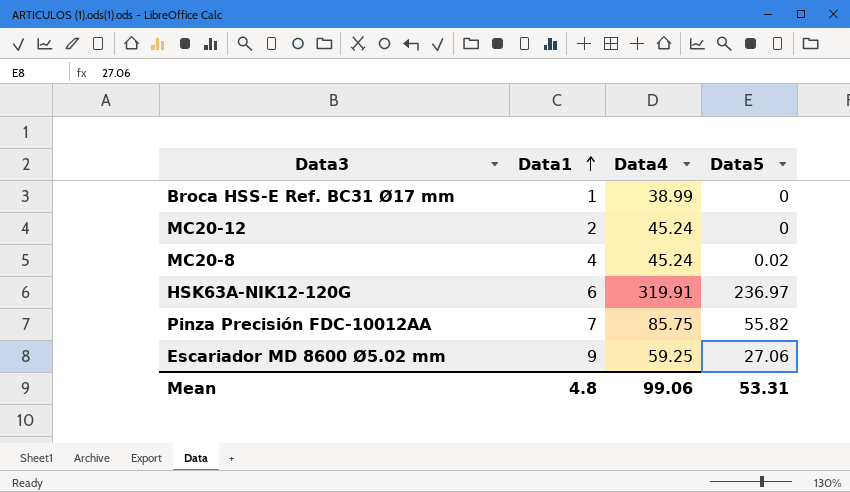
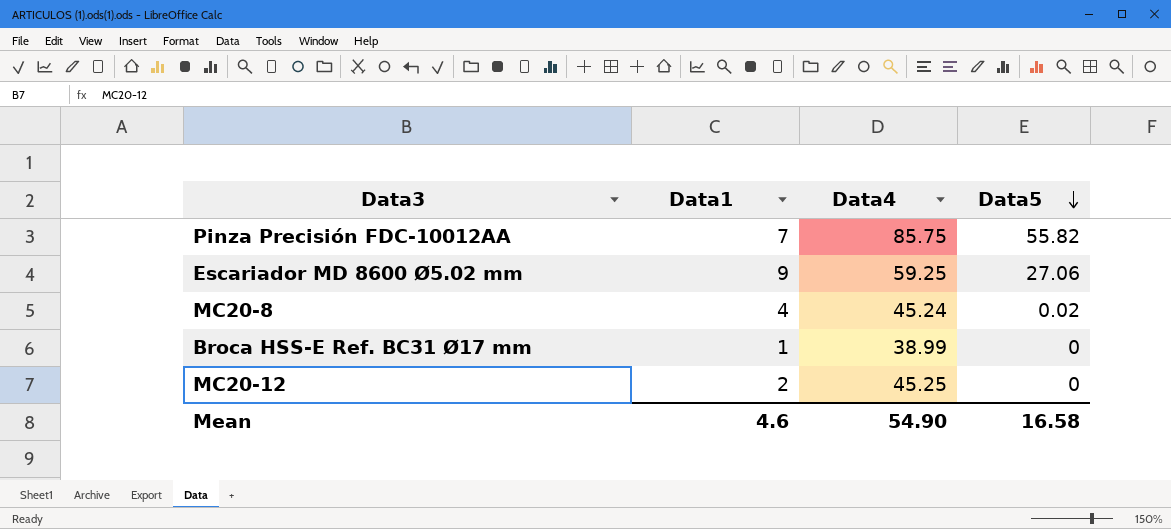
row order: Data1 ascending -> Data5 descending
row HSK63A-NIK12-120G: 6 | 319.91 | 236.97 -> none
MC20-12 | Data4: 45.24 -> 45.25
Mean | Data1: 4.8 -> 4.6
Mean | Data4: 99.06 -> 54.90
Mean | Data5: 53.31 -> 16.58

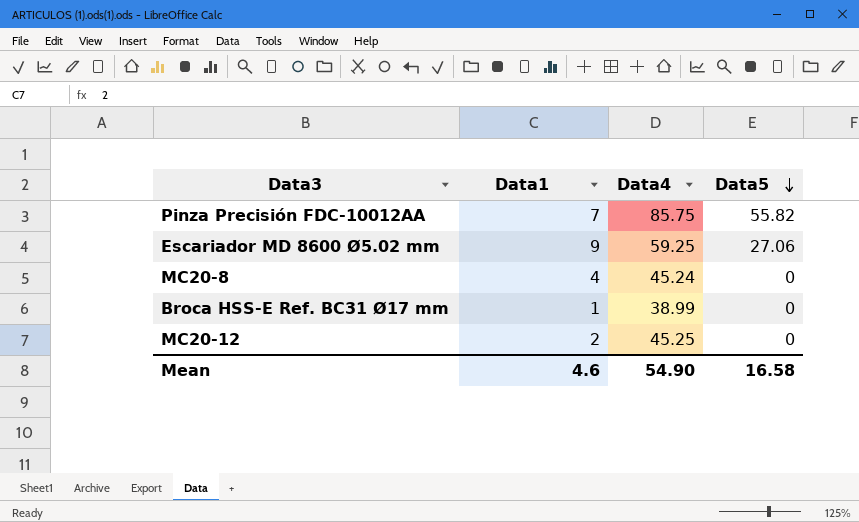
MC20-8 | Data5: 0.02 -> 0

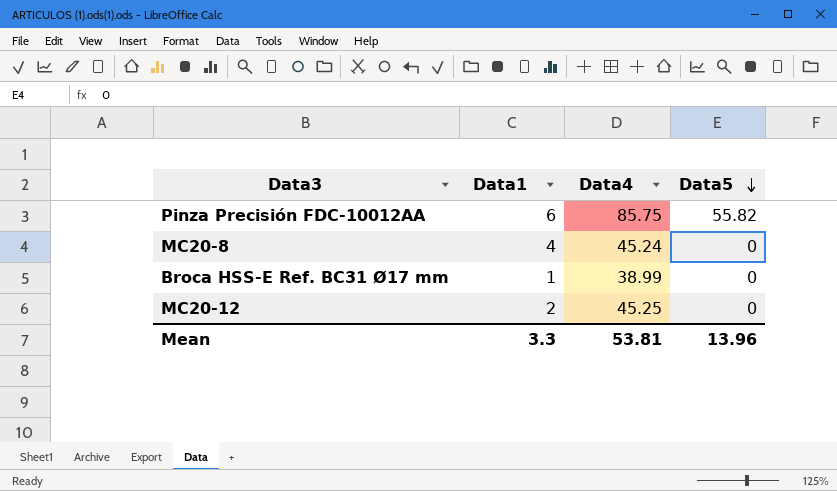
row Escariador MD 8600 Ø5.02 mm: 9 | 59.25 | 27.06 -> none
Pinza Precisión FDC-10012AA | Data1: 7 -> 6
Mean | Data1: 4.6 -> 3.3
Mean | Data4: 54.90 -> 53.81
Mean | Data5: 16.58 -> 13.96

